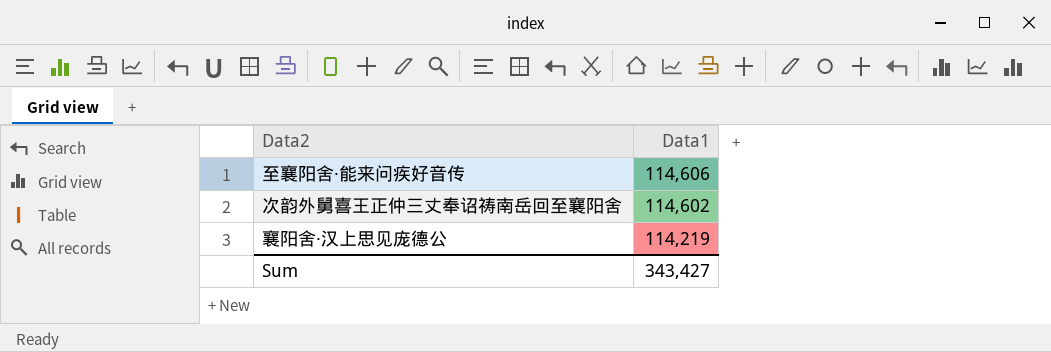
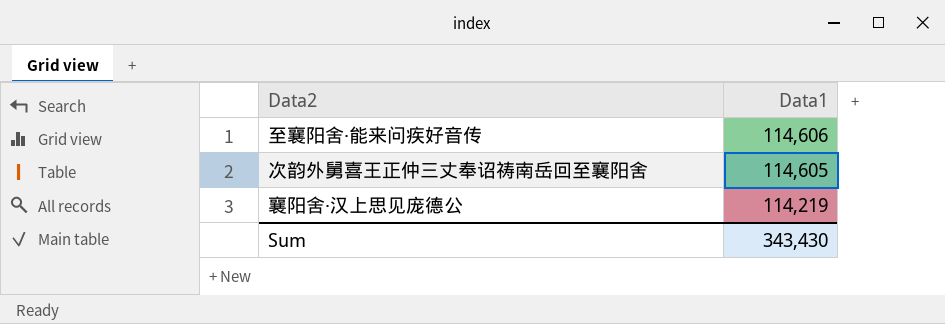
次韵外舅喜王正仲三丈奉诏祷南岳回至襄阳舍 | Data1: 114,602 -> 114,605
Sum | Data1: 343,427 -> 343,430

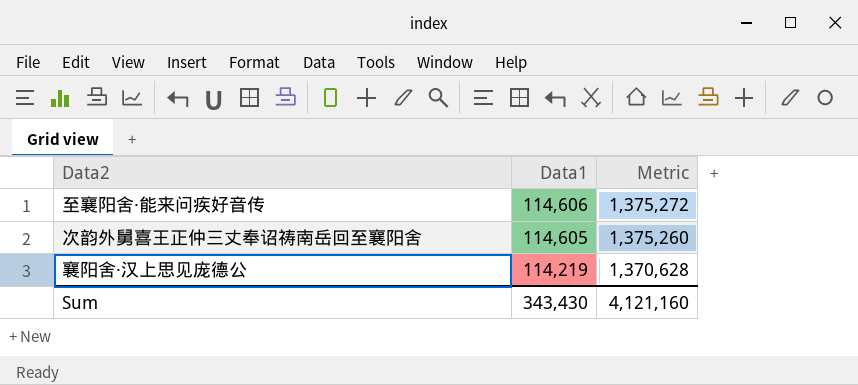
column Metric | formula: none -> [Data1] * 12

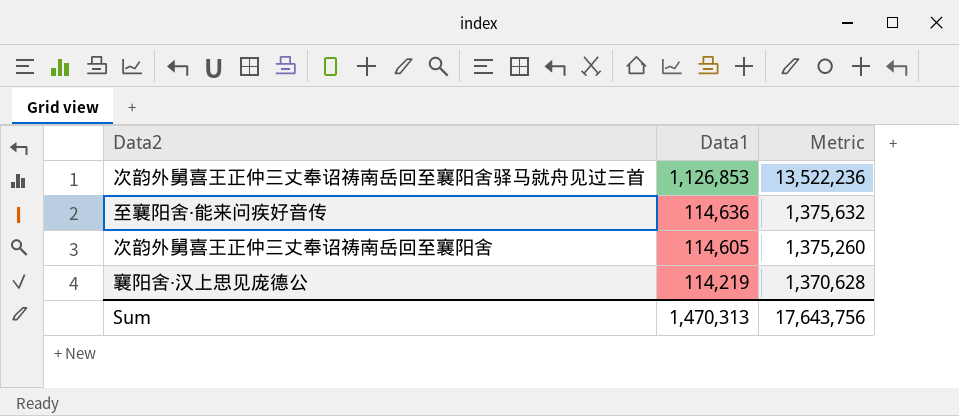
row 次韵外舅喜王正仲三丈奉诏祷南岳回至襄阳舍驿马就舟见过三首: none -> 1,126,853 | 13,522,236
至襄阳舍·能来问疾好音传 | Data1: 114,606 -> 114,636
至襄阳舍·能来问疾好音传 | Metric: 1,375,272 -> 1,375,632
Sum | Data1: 343,430 -> 1,470,313
Sum | Metric: 4,121,160 -> 17,643,756

